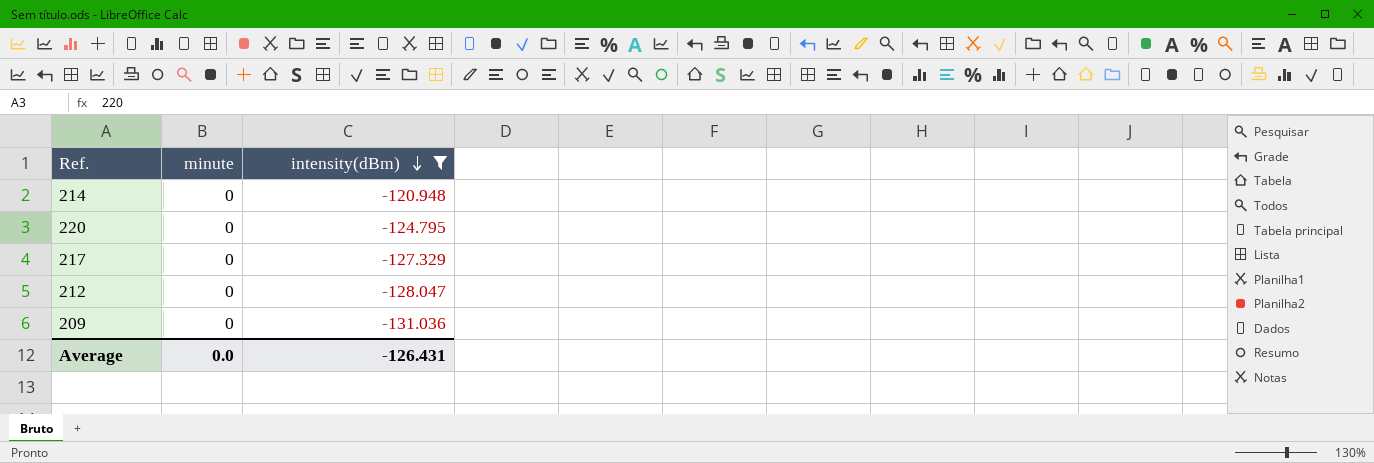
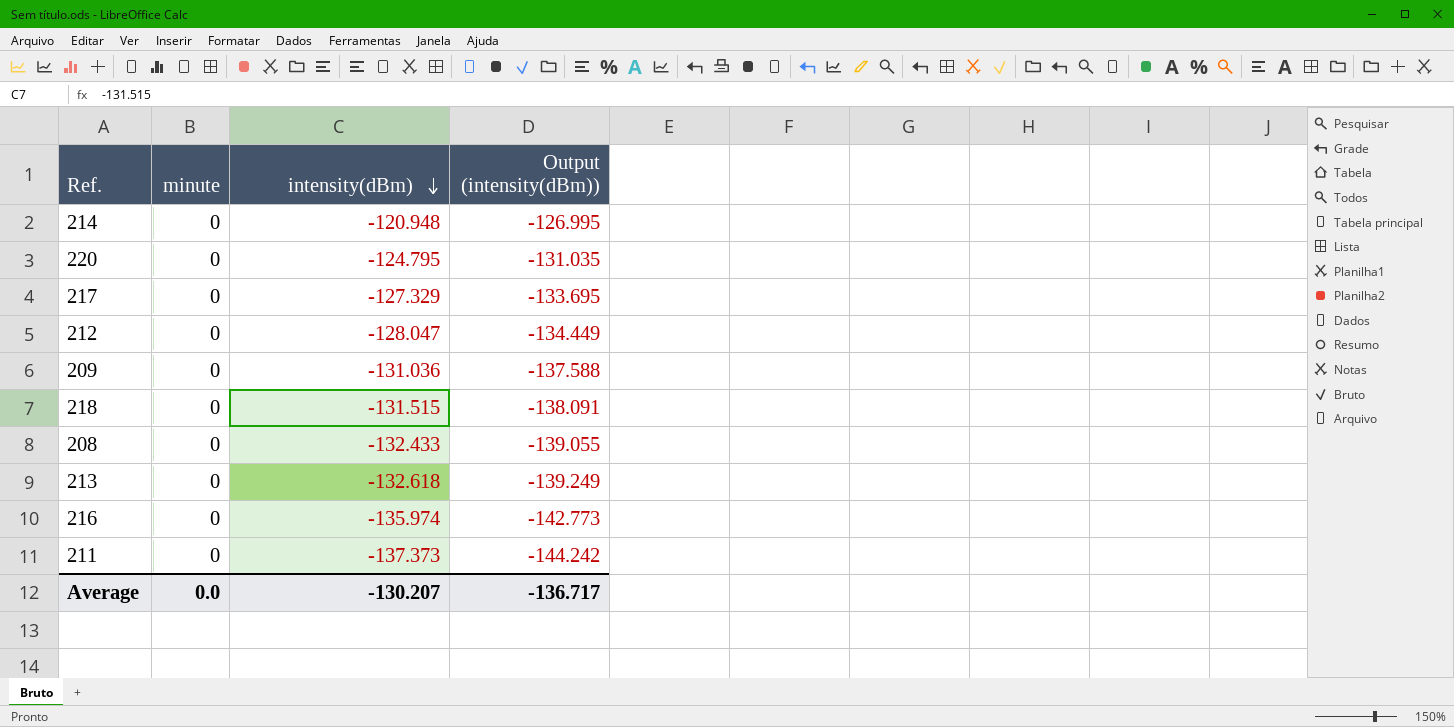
filter: intensity(dBm) >= -131.036 -> none
column Output (intensity(dBm)) | formula: none -> [intensity(dBm)] * 1.05
Average | intensity(dBm): -126.431 -> -130.207

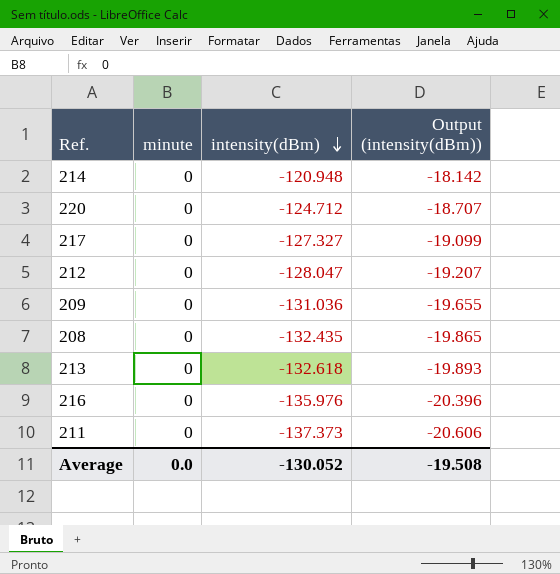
column Output (intensity(dBm)) | formula: [intensity(dBm)] * 1.05 -> [intensity(dBm)] * 0.15
row 218: 0 | -131.515 | -138.091 -> none
220 | intensity(dBm): -124.795 -> -124.712
217 | intensity(dBm): -127.329 -> -127.327
208 | intensity(dBm): -132.433 -> -132.435
216 | intensity(dBm): -135.974 -> -135.976
Average | intensity(dBm): -130.207 -> -130.052
Average | Output (intensity(dBm)): -136.717 -> -19.508

